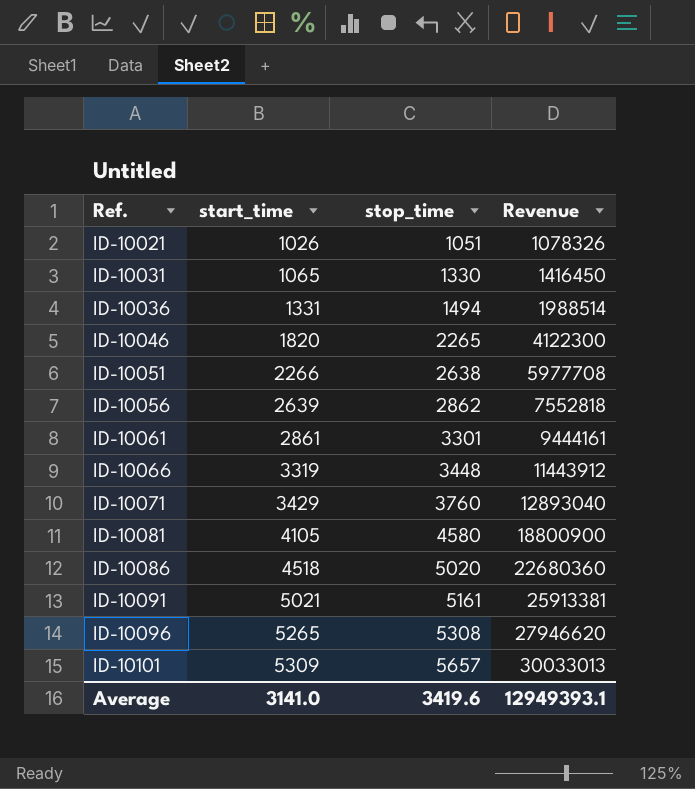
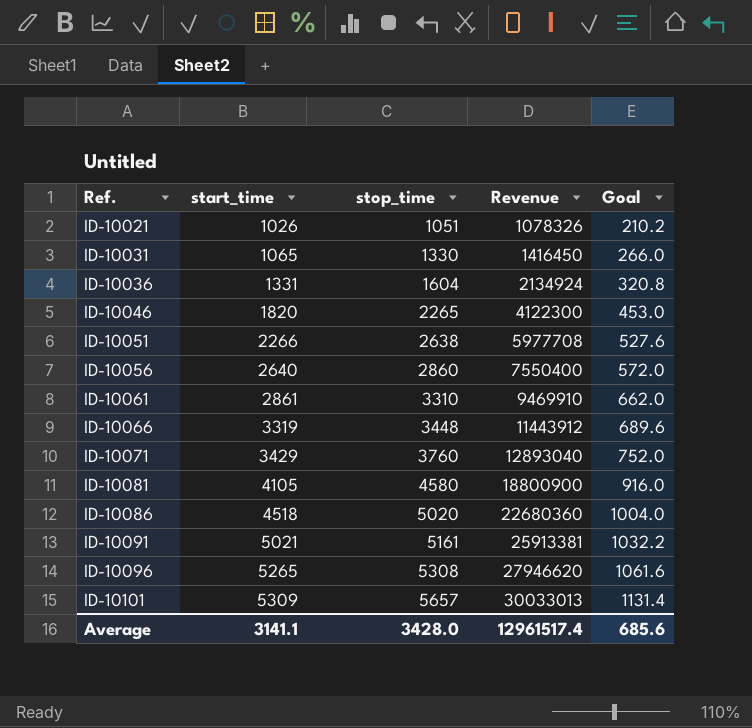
column Goal | formula: none -> [stop_time] * 0.2
ID-10036 | stop_time: 1494 -> 1604
ID-10036 | Revenue: 1988514 -> 2134924
ID-10056 | start_time: 2639 -> 2640
ID-10056 | stop_time: 2862 -> 2860
ID-10056 | Revenue: 7552818 -> 7550400
ID-10061 | stop_time: 3301 -> 3310
ID-10061 | Revenue: 9444161 -> 9469910
Average | start_time: 3141.0 -> 3141.1
Average | stop_time: 3419.6 -> 3428.0
Average | Revenue: 12949393.1 -> 12961517.4

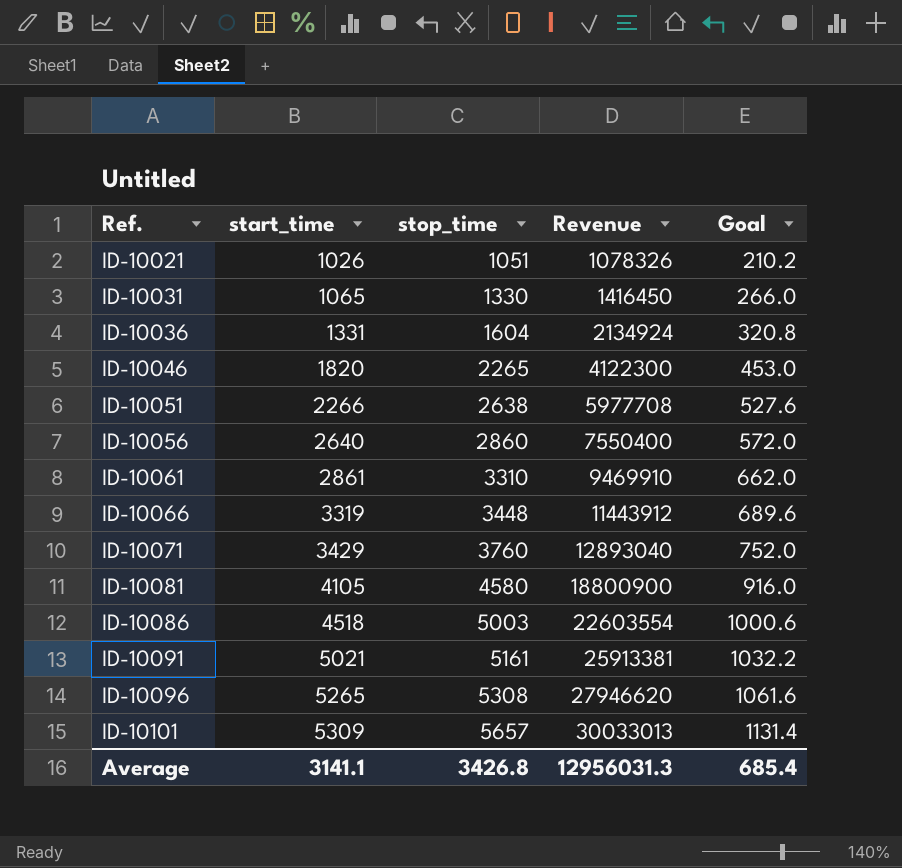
ID-10086 | stop_time: 5020 -> 5003
ID-10086 | Revenue: 22680360 -> 22603554
ID-10086 | Goal: 1004.0 -> 1000.6
Average | stop_time: 3428.0 -> 3426.8
Average | Revenue: 12961517.4 -> 12956031.3
Average | Goal: 685.6 -> 685.4

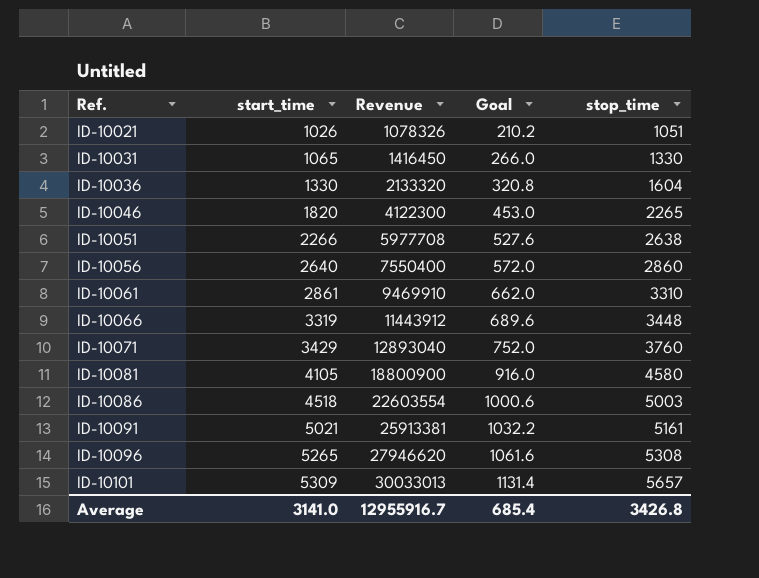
column stop_time | position: 3 -> 5
ID-10036 | start_time: 1331 -> 1330
ID-10036 | Revenue: 2134924 -> 2133320
Average | start_time: 3141.1 -> 3141.0
Average | Revenue: 12956031.3 -> 12955916.7

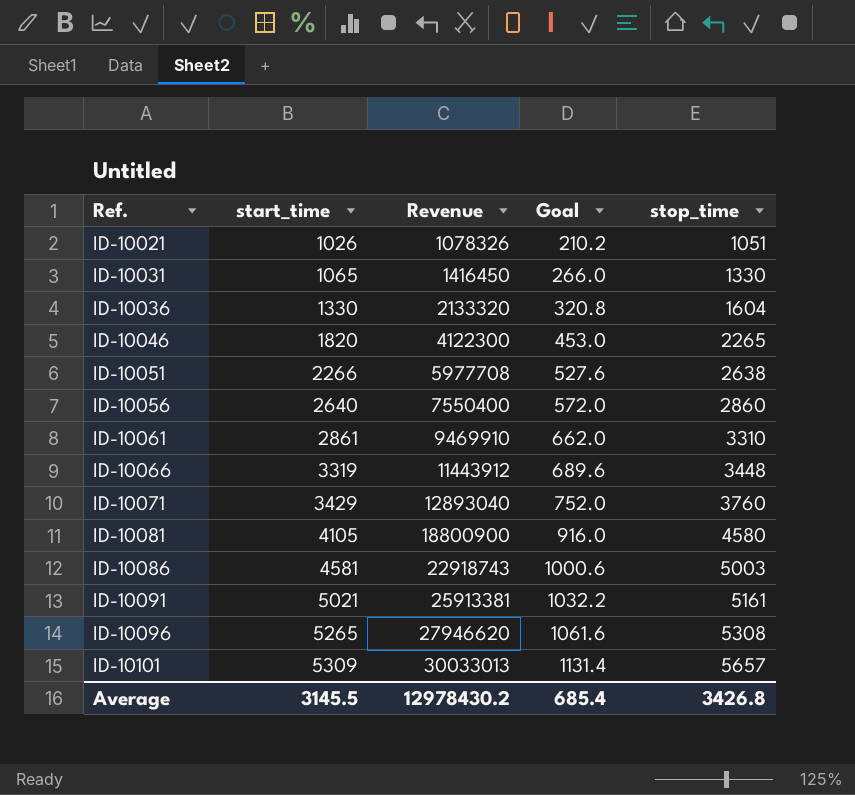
ID-10086 | start_time: 4518 -> 4581
ID-10086 | Revenue: 22603554 -> 22918743
Average | start_time: 3141.0 -> 3145.5
Average | Revenue: 12955916.7 -> 12978430.2

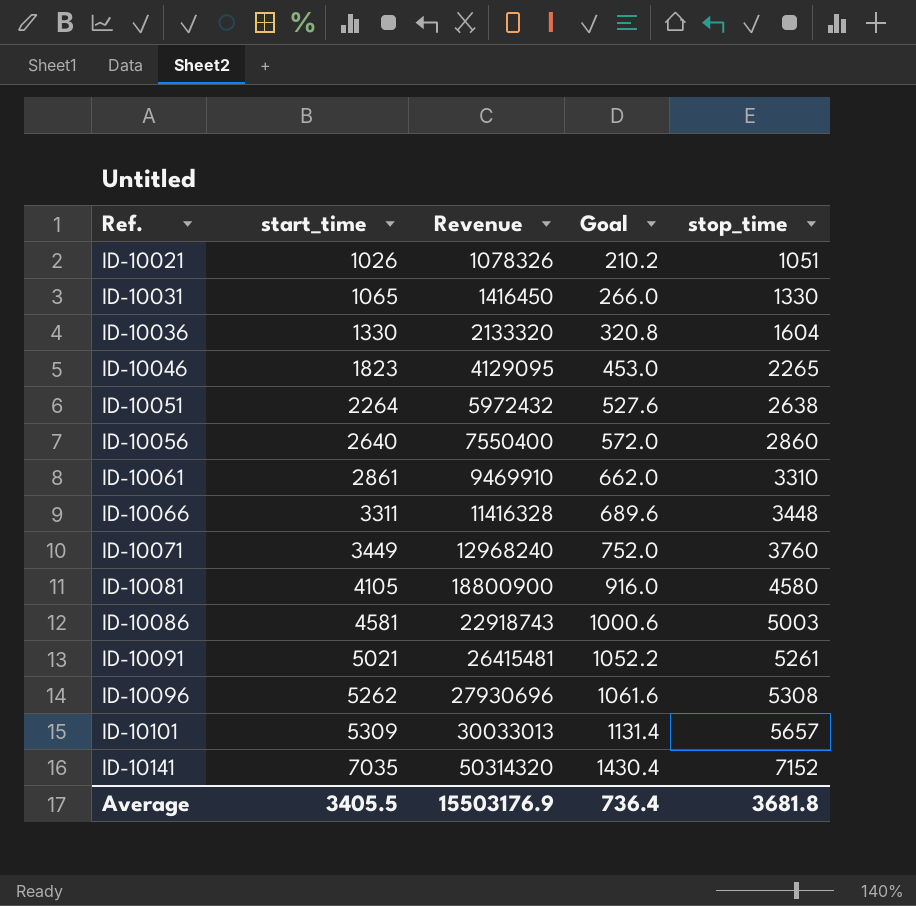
ID-10046 | start_time: 1820 -> 1823
ID-10046 | Revenue: 4122300 -> 4129095
ID-10051 | start_time: 2266 -> 2264
ID-10051 | Revenue: 5977708 -> 5972432
ID-10066 | start_time: 3319 -> 3311
ID-10066 | Revenue: 11443912 -> 11416328
ID-10071 | start_time: 3429 -> 3449
ID-10071 | Revenue: 12893040 -> 12968240
ID-10091 | Revenue: 25913381 -> 26415481
ID-10091 | Goal: 1032.2 -> 1052.2
ID-10091 | stop_time: 5161 -> 5261
ID-10096 | start_time: 5265 -> 5262
ID-10096 | Revenue: 27946620 -> 27930696
row ID-10141: none -> 7035 | 50314320 | 1430.4 | 7152
Average | start_time: 3145.5 -> 3405.5
Average | Revenue: 12978430.2 -> 15503176.9
Average | Goal: 685.4 -> 736.4
Average | stop_time: 3426.8 -> 3681.8

